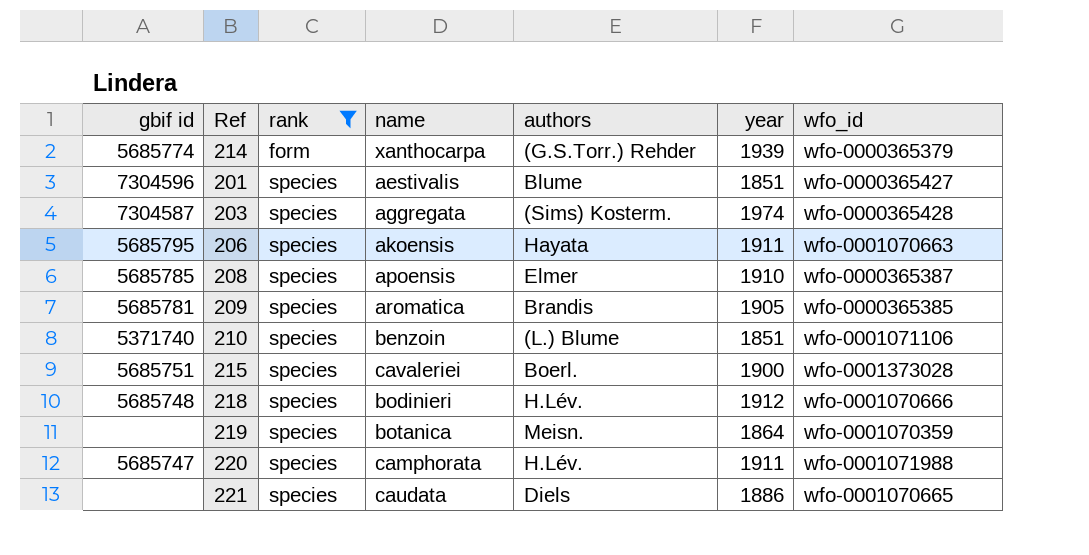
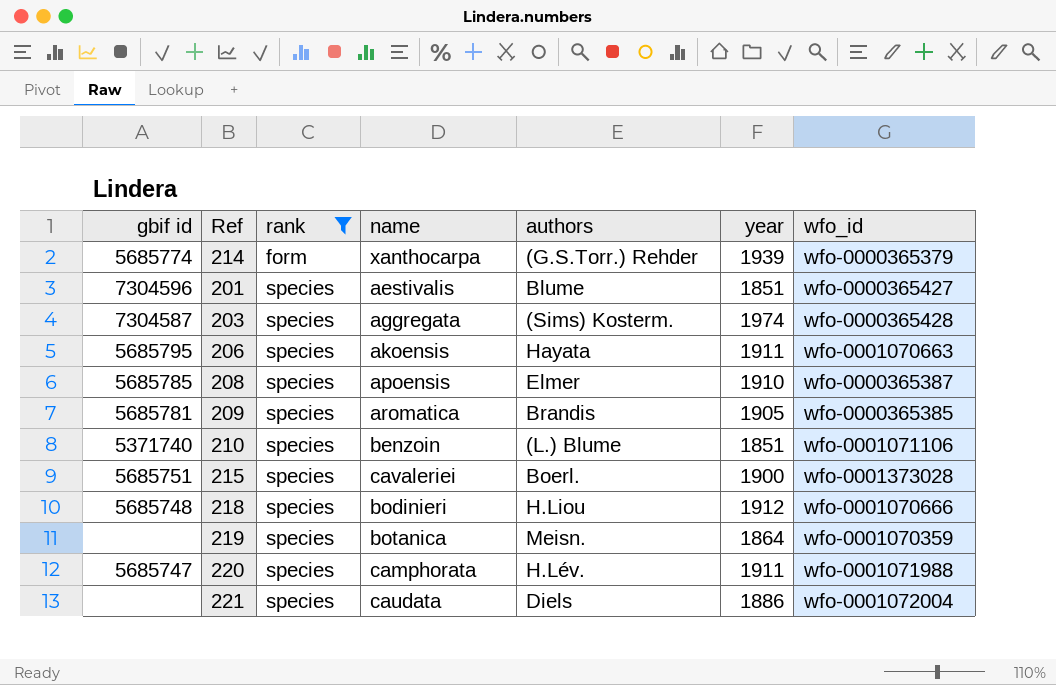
218 | authors: H.Lév. -> H.Liou
221 | wfo_id: wfo-0001070665 -> wfo-0001072004

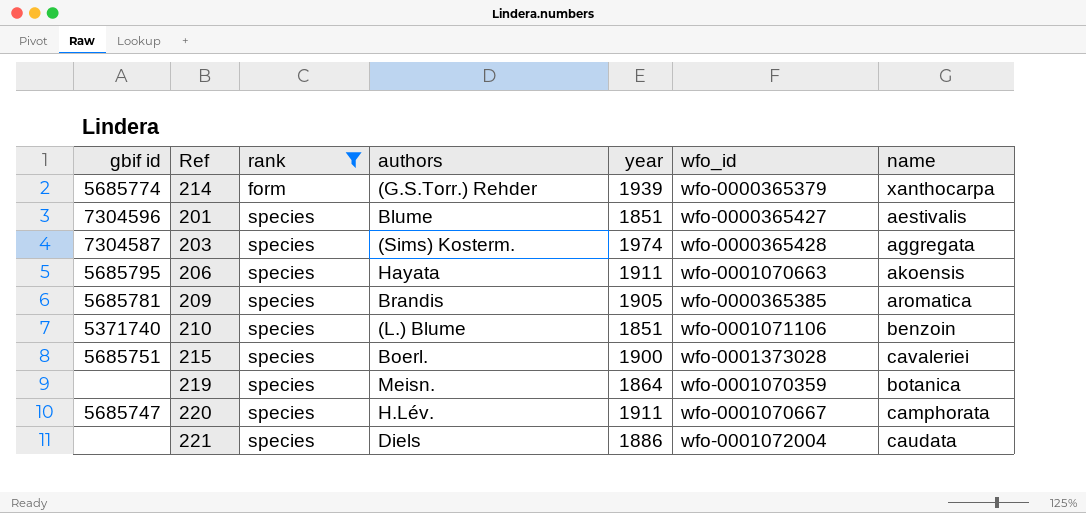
column name | position: 4 -> 7
row 208: 5685785 | species | apoensis | Elmer | 1910 | wfo-0000365387 -> none
row 218: 5685748 | species | bodinieri | H.Liou | 1912 | wfo-0001070666 -> none
220 | wfo_id: wfo-0001071988 -> wfo-0001070667

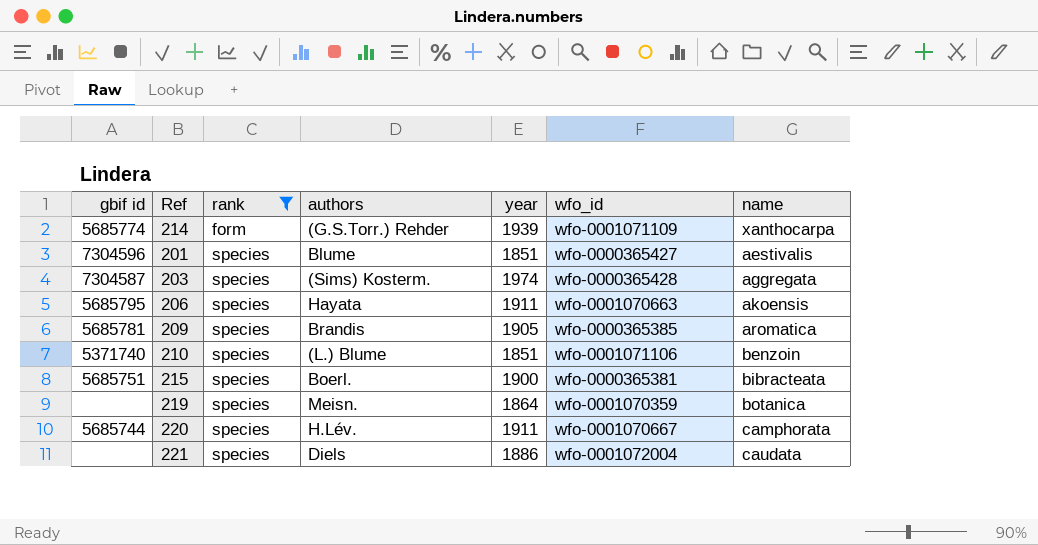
214 | wfo_id: wfo-0000365379 -> wfo-0001071109
215 | wfo_id: wfo-0001373028 -> wfo-0000365381
215 | name: cavaleriei -> bibracteata
220 | gbif id: 5685747 -> 5685744

